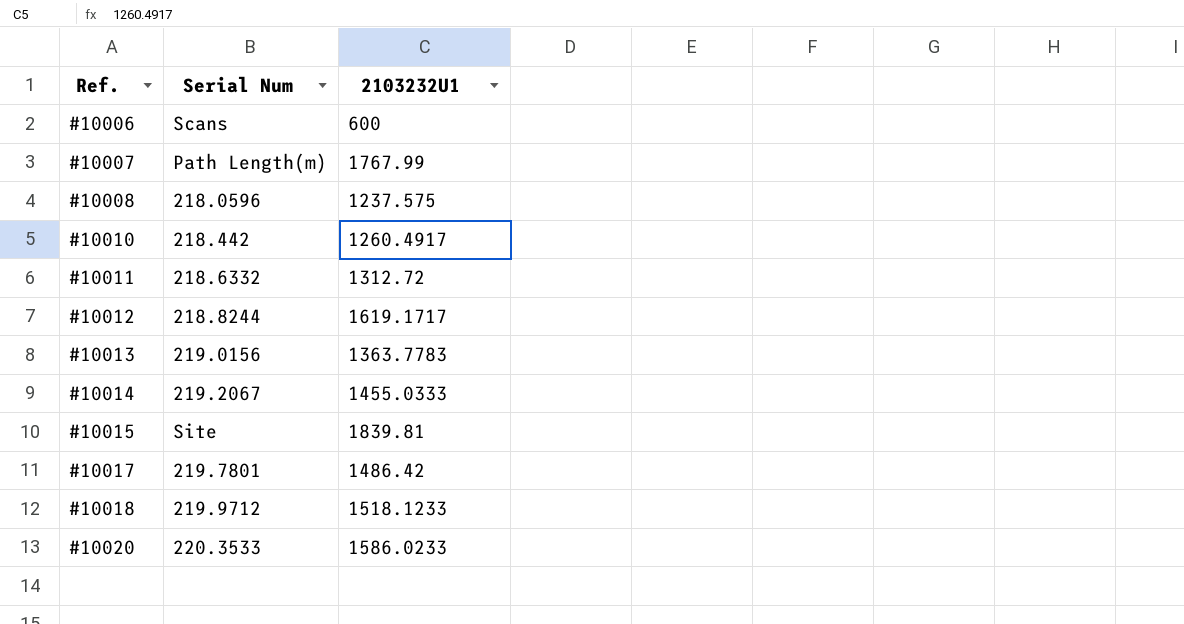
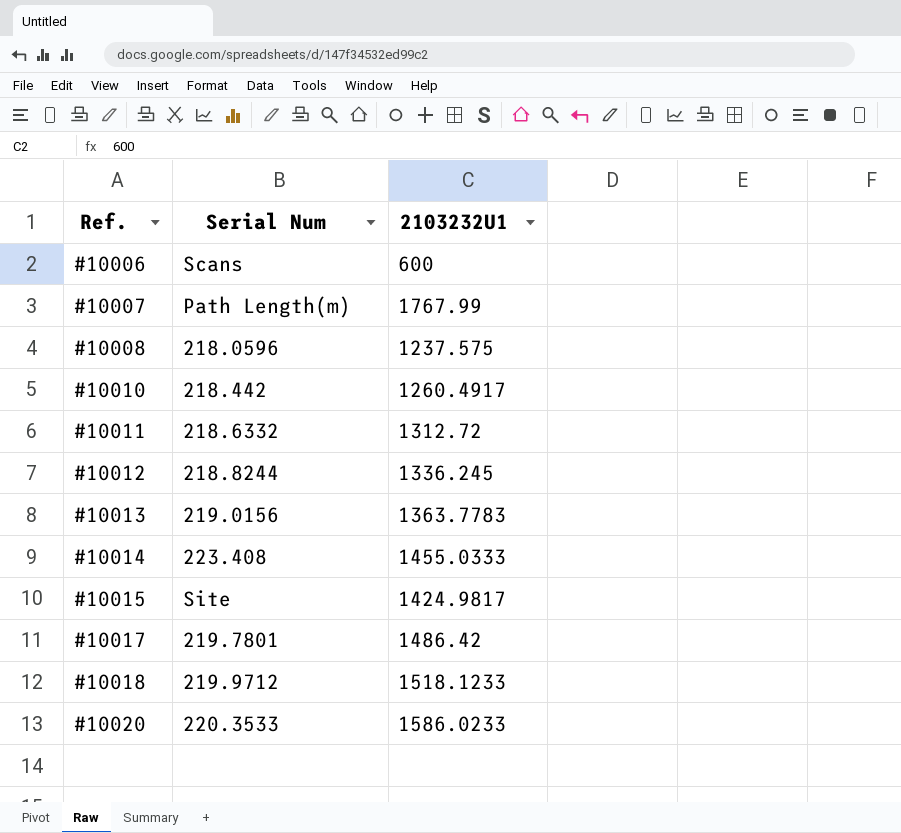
#10012 | 2103232U1: 1619.1717 -> 1336.245
#10014 | Serial Num: 219.2067 -> 223.408
#10015 | 2103232U1: 1839.81 -> 1424.9817

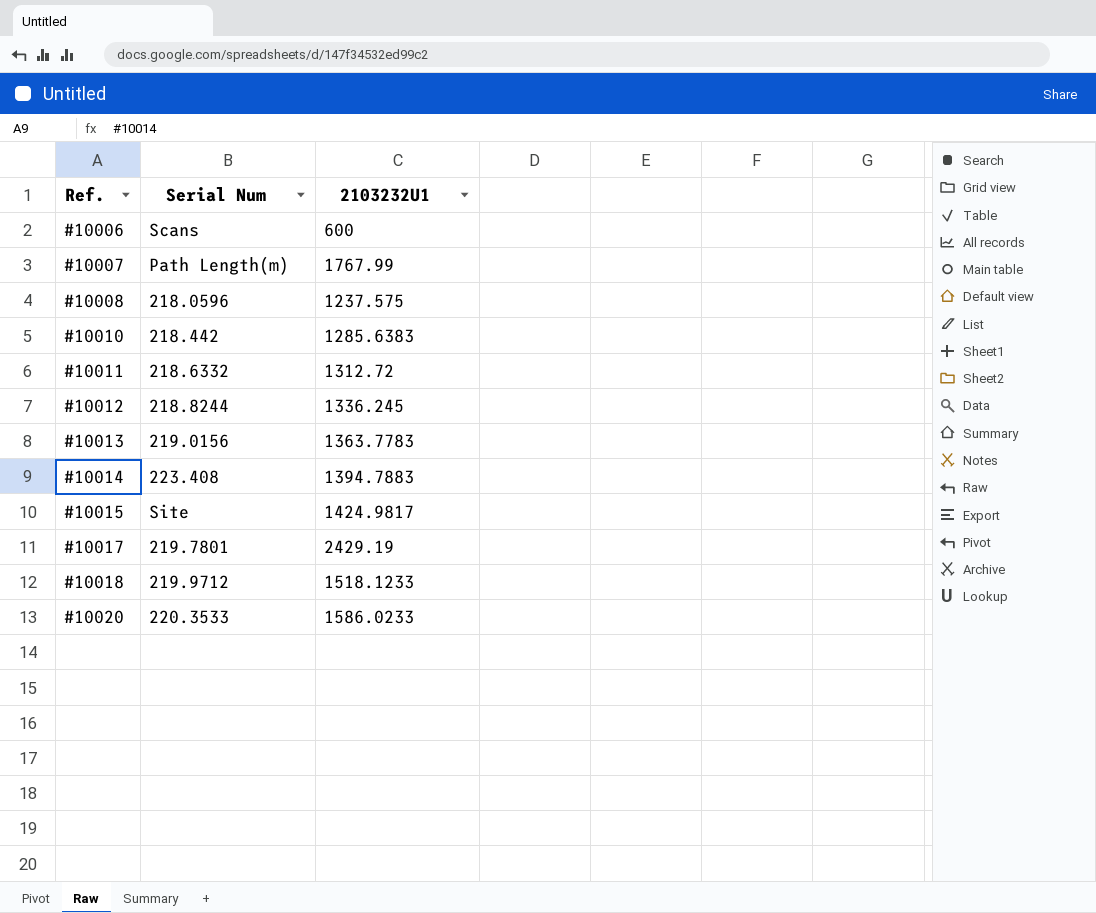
#10010 | 2103232U1: 1260.4917 -> 1285.6383
#10014 | 2103232U1: 1455.0333 -> 1394.7883
#10017 | 2103232U1: 1486.42 -> 2429.19

